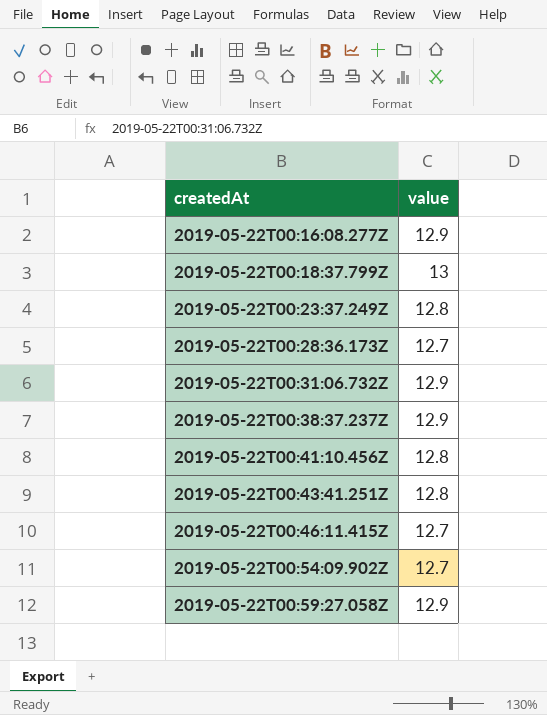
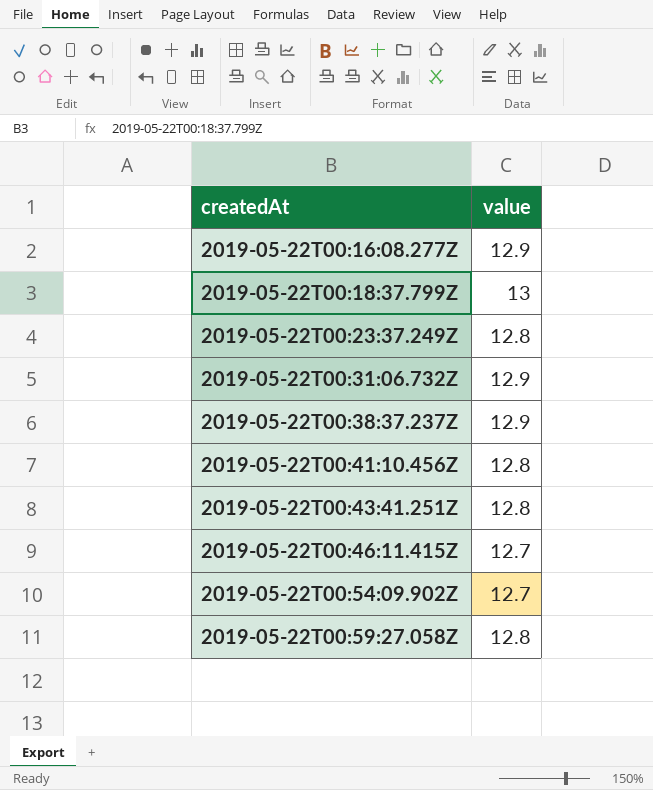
row 2019-05-22T00:28:36.173Z: 12.7 -> none
2019-05-22T00:59:27.058Z | value: 12.9 -> 12.8

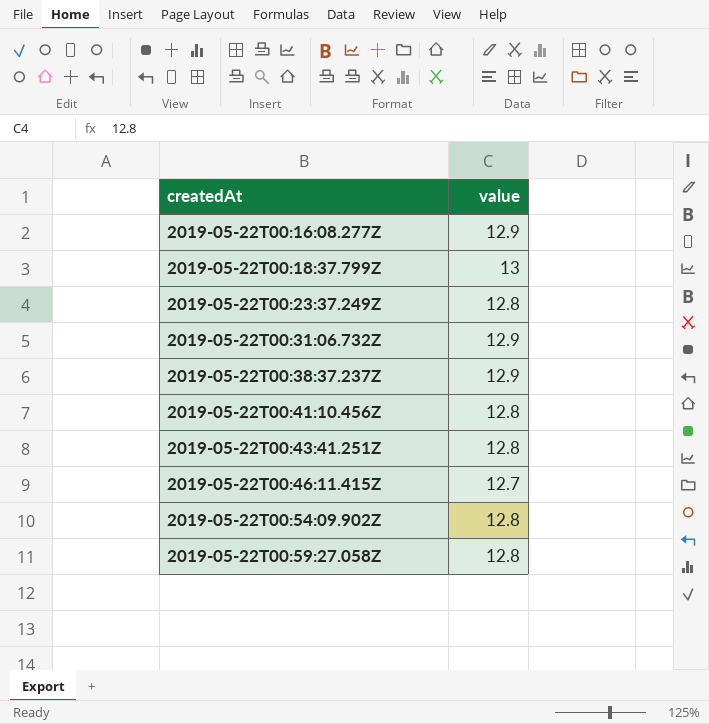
2019-05-22T00:54:09.902Z | value: 12.7 -> 12.8

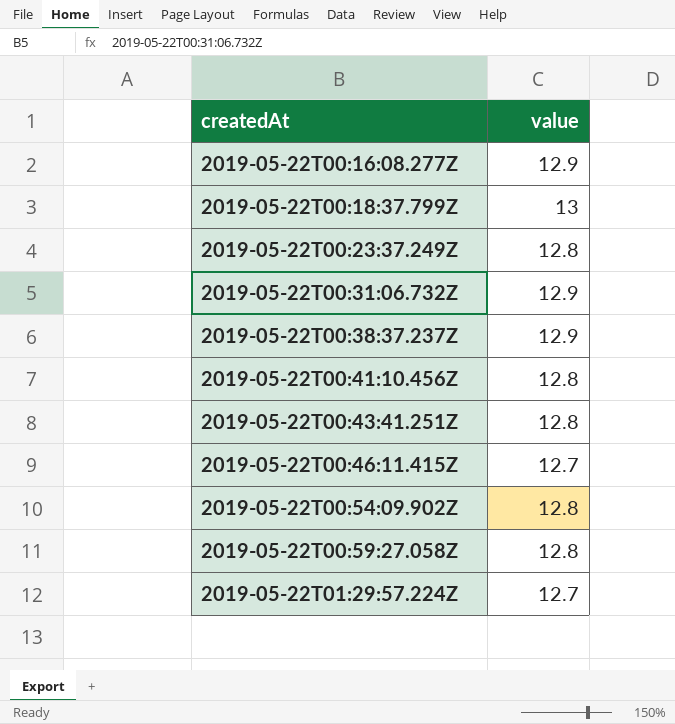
row 2019-05-22T01:29:57.224Z: none -> 12.7

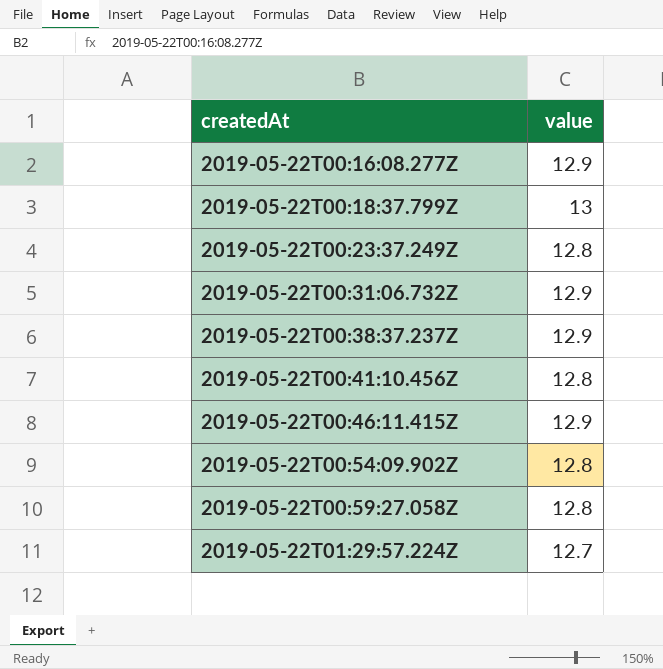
row 2019-05-22T00:43:41.251Z: 12.8 -> none
2019-05-22T00:46:11.415Z | value: 12.7 -> 12.9

